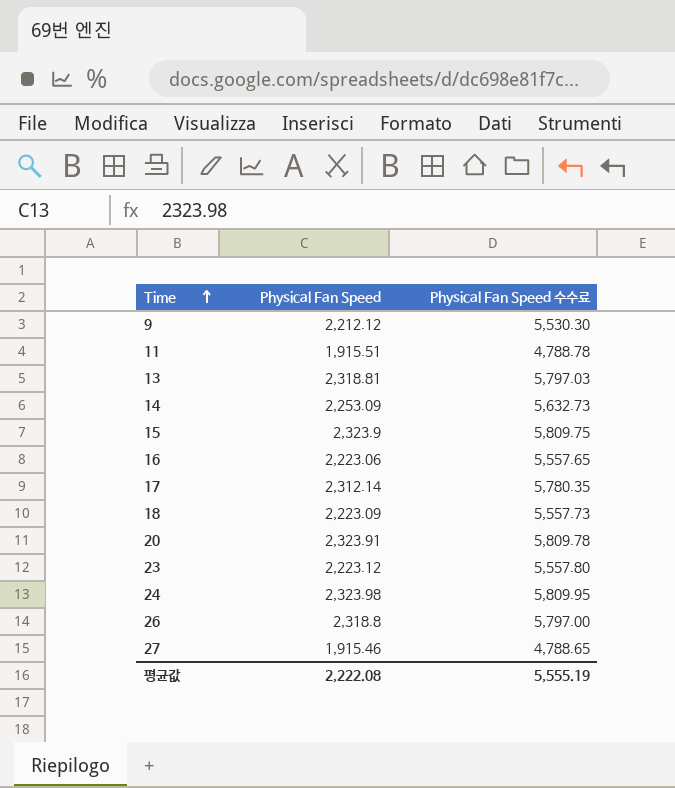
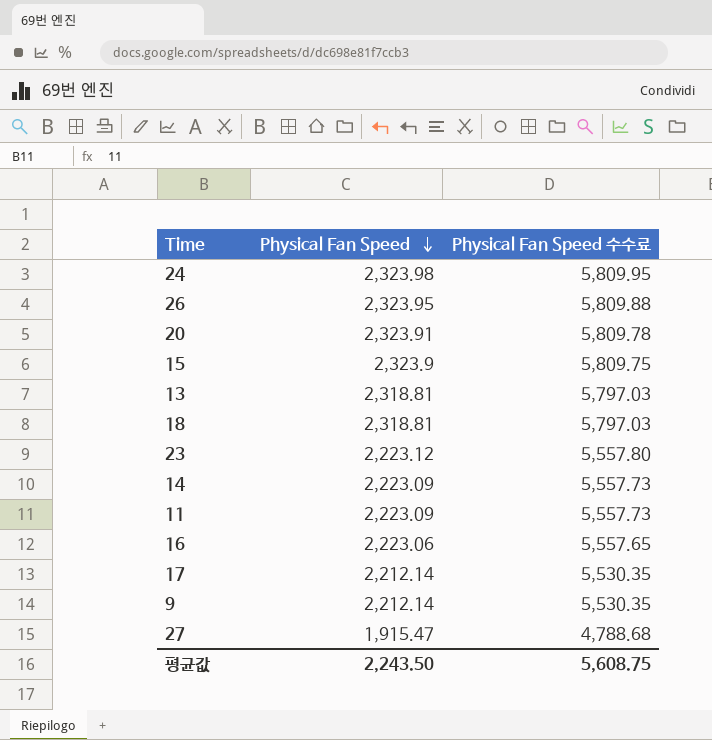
row order: Time ascending -> Physical Fan Speed descending
26 | Physical Fan Speed: 2,318.8 -> 2,323.95
26 | Physical Fan Speed 수수료: 5,797.00 -> 5,809.88
18 | Physical Fan Speed: 2,223.09 -> 2,318.81
18 | Physical Fan Speed 수수료: 5,557.73 -> 5,797.03
14 | Physical Fan Speed: 2,253.09 -> 2,223.09
14 | Physical Fan Speed 수수료: 5,632.73 -> 5,557.73
11 | Physical Fan Speed: 1,915.51 -> 2,223.09
11 | Physical Fan Speed 수수료: 4,788.78 -> 5,557.73
17 | Physical Fan Speed: 2,312.14 -> 2,212.14
17 | Physical Fan Speed 수수료: 5,780.35 -> 5,530.35
9 | Physical Fan Speed: 2,212.12 -> 2,212.14
9 | Physical Fan Speed 수수료: 5,530.30 -> 5,530.35
27 | Physical Fan Speed: 1,915.46 -> 1,915.47
27 | Physical Fan Speed 수수료: 4,788.65 -> 4,788.68
평균값 | Physical Fan Speed: 2,222.08 -> 2,243.50
평균값 | Physical Fan Speed 수수료: 5,555.19 -> 5,608.75

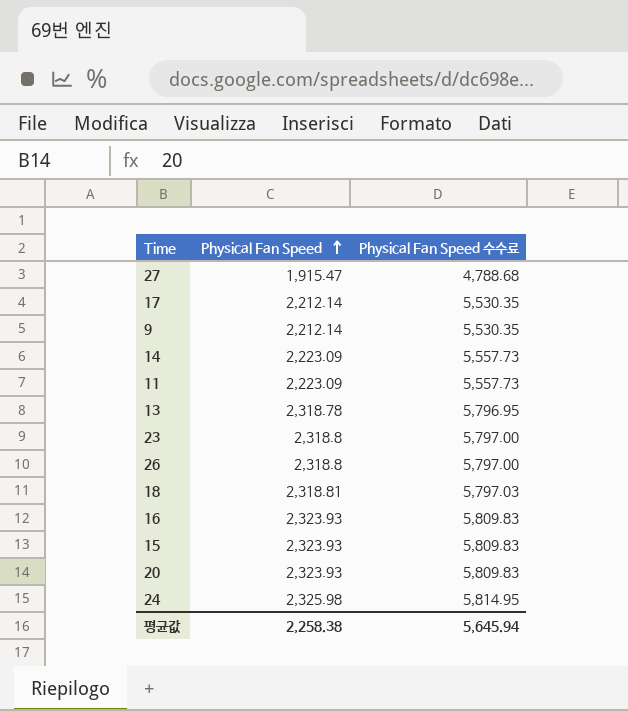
row order: Physical Fan Speed descending -> Physical Fan Speed ascending
13 | Physical Fan Speed: 2,318.81 -> 2,318.78
13 | Physical Fan Speed 수수료: 5,797.03 -> 5,796.95
23 | Physical Fan Speed: 2,223.12 -> 2,318.8
23 | Physical Fan Speed 수수료: 5,557.80 -> 5,797.00
26 | Physical Fan Speed: 2,323.95 -> 2,318.8
26 | Physical Fan Speed 수수료: 5,809.88 -> 5,797.00
16 | Physical Fan Speed: 2,223.06 -> 2,323.93
16 | Physical Fan Speed 수수료: 5,557.65 -> 5,809.83
15 | Physical Fan Speed: 2,323.9 -> 2,323.93
15 | Physical Fan Speed 수수료: 5,809.75 -> 5,809.83
20 | Physical Fan Speed: 2,323.91 -> 2,323.93
20 | Physical Fan Speed 수수료: 5,809.78 -> 5,809.83
24 | Physical Fan Speed: 2,323.98 -> 2,325.98
24 | Physical Fan Speed 수수료: 5,809.95 -> 5,814.95
평균값 | Physical Fan Speed: 2,243.50 -> 2,258.38
평균값 | Physical Fan Speed 수수료: 5,608.75 -> 5,645.94

